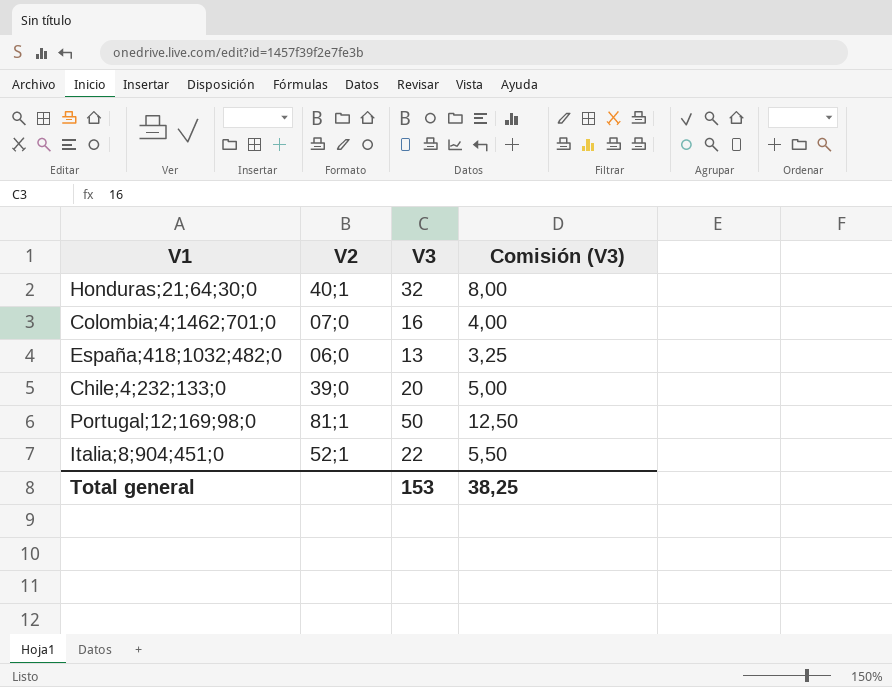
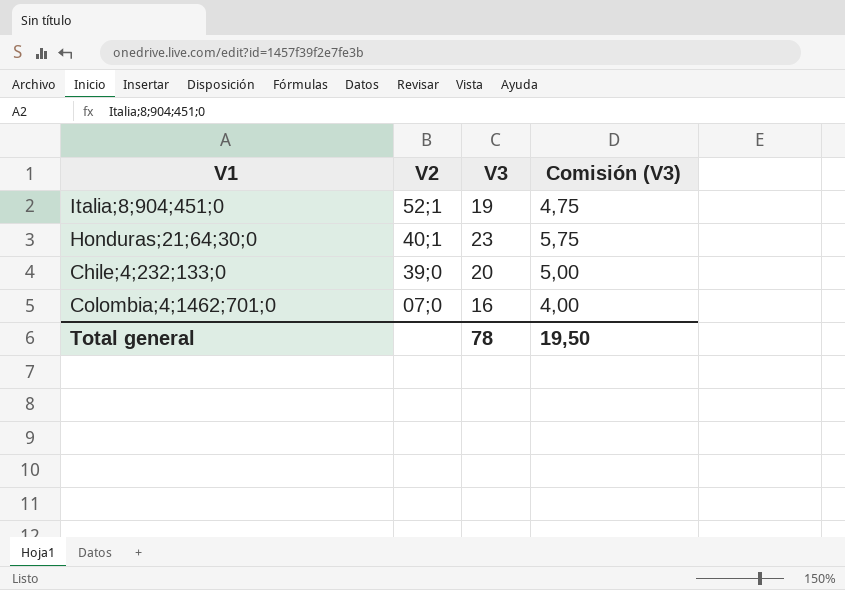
row order: none -> V2 descending
row España;418;1032;482;0: 06;0 | 13 | 3,25 -> none
row Portugal;12;169;98;0: 81;1 | 50 | 12,50 -> none
Italia;8;904;451;0 | V3: 22 -> 19
Italia;8;904;451;0 | Comisión (V3): 5,50 -> 4,75
Honduras;21;64;30;0 | V3: 32 -> 23
Honduras;21;64;30;0 | Comisión (V3): 8,00 -> 5,75
Total general | V3: 153 -> 78
Total general | Comisión (V3): 38,25 -> 19,50

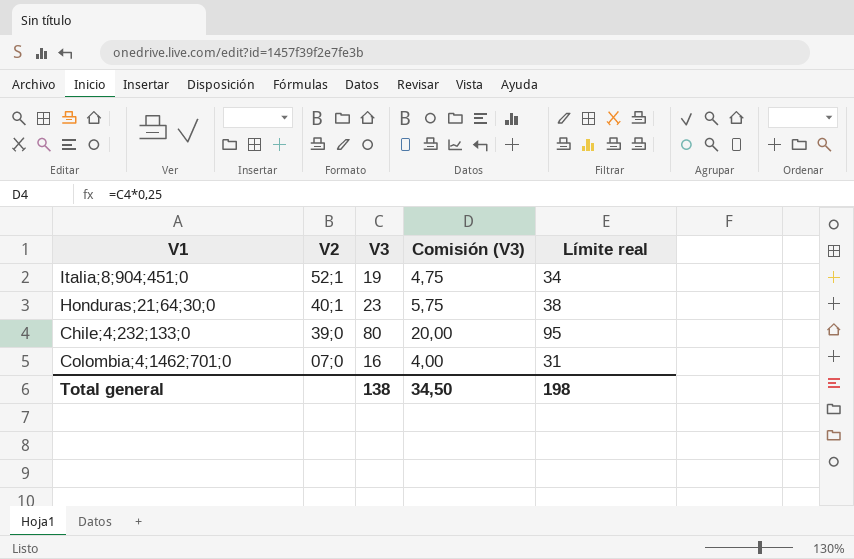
column Límite real | formula: none -> [V3] + 15
Chile;4;232;133;0 | V3: 20 -> 80
Chile;4;232;133;0 | Comisión (V3): 5,00 -> 20,00
Total general | V3: 78 -> 138
Total general | Comisión (V3): 19,50 -> 34,50

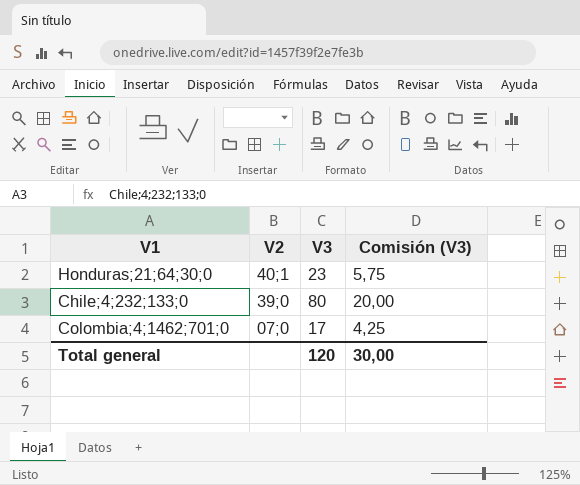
column Límite real | formula: [V3] + 15 -> none
row Italia;8;904;451;0: 52;1 | 19 | 4,75 | 34 -> none
Colombia;4;1462;701;0 | V3: 16 -> 17
Colombia;4;1462;701;0 | Comisión (V3): 4,00 -> 4,25
Total general | V3: 138 -> 120
Total general | Comisión (V3): 34,50 -> 30,00

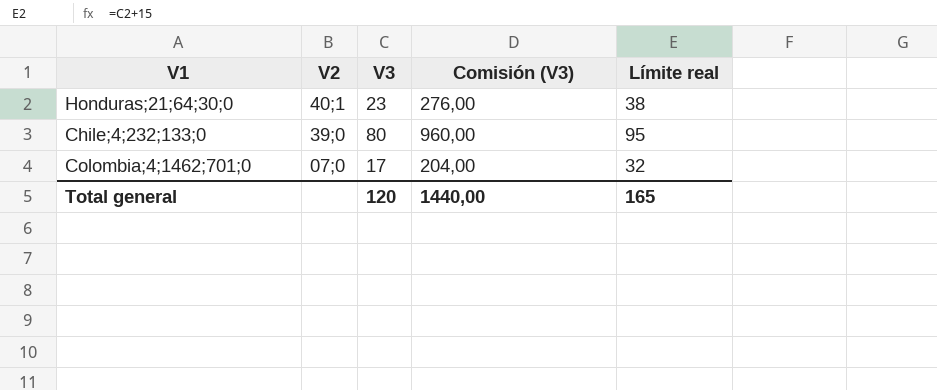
column Comisión (V3) | formula: [V3] * 0,25 -> [V3] * 12
column Límite real | formula: none -> [V3] + 15
Total general | Comisión (V3): 30,00 -> 1440,00

